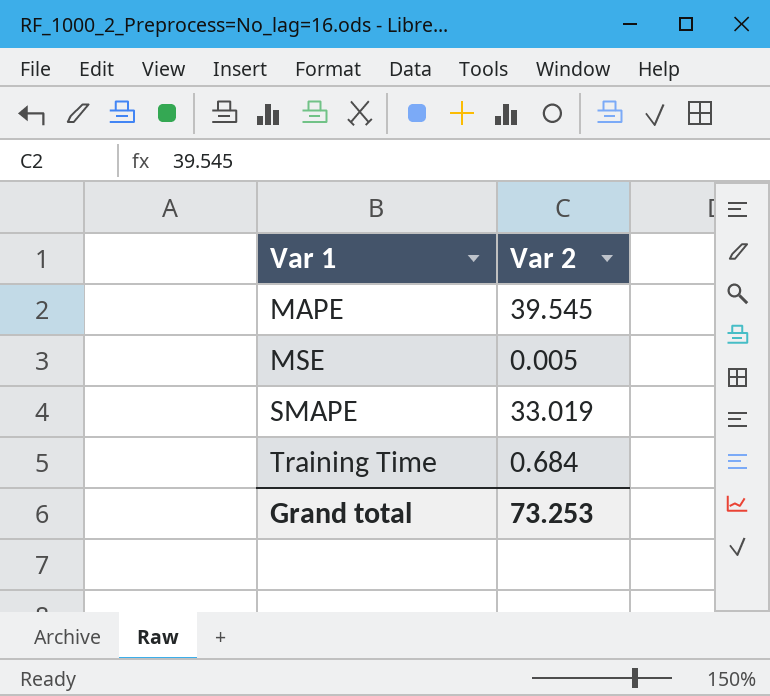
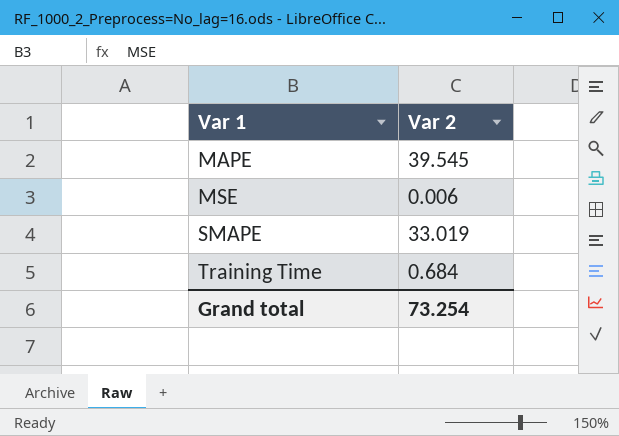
MSE | Var 2: 0.005 -> 0.006
Grand total | Var 2: 73.253 -> 73.254

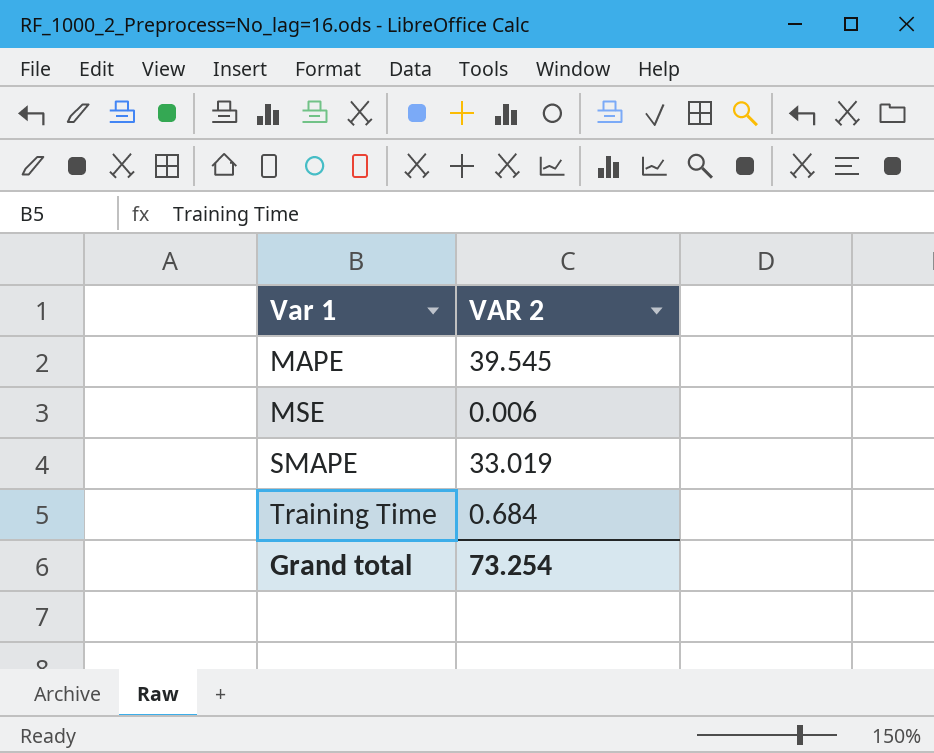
column name: Var 2 -> VAR 2

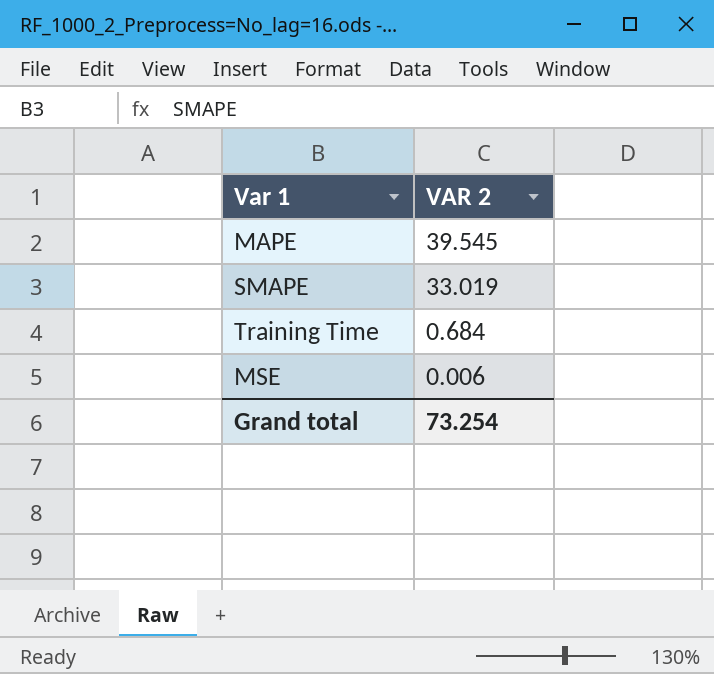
row order: Var 1 ascending -> VAR 2 descending

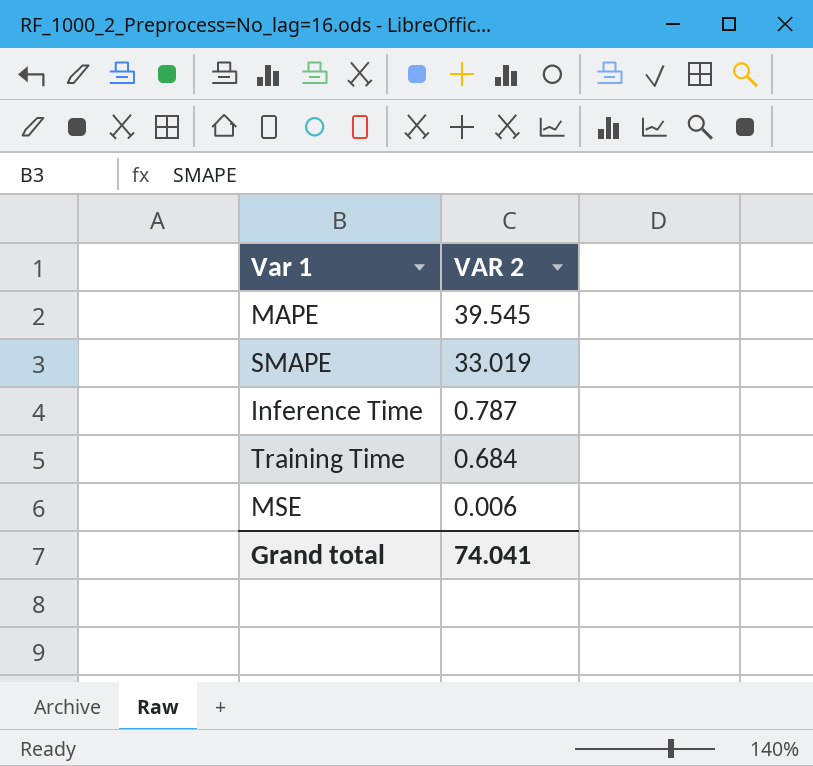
row Inference Time: none -> 0.787
Grand total | VAR 2: 73.254 -> 74.041

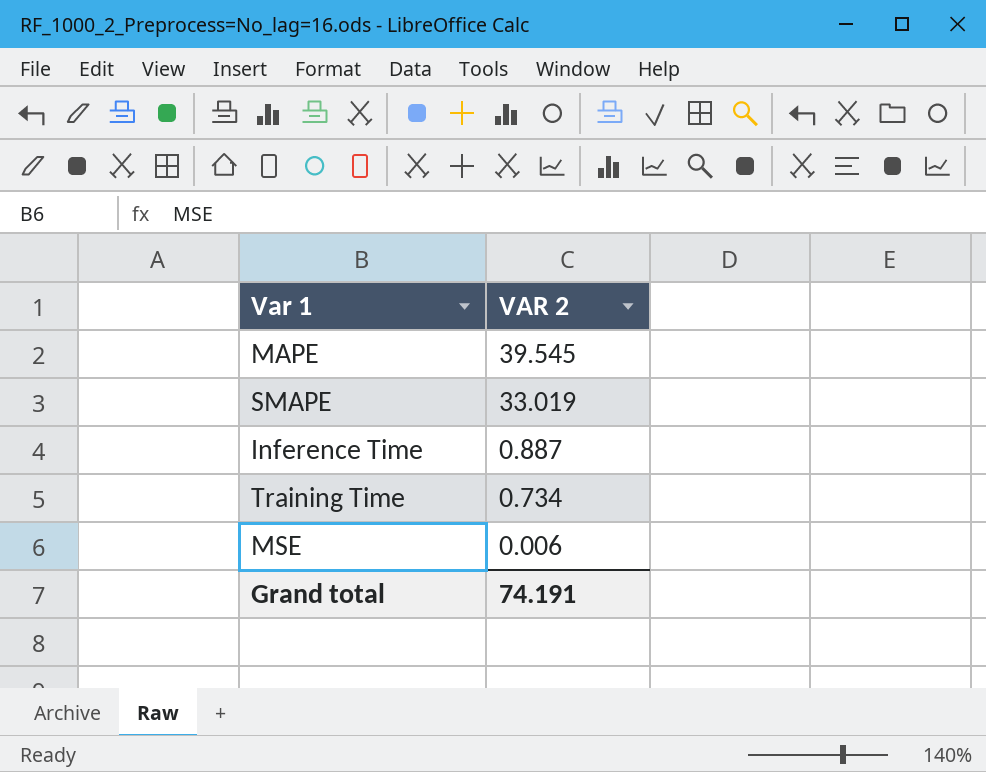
Inference Time | VAR 2: 0.787 -> 0.887
Training Time | VAR 2: 0.684 -> 0.734
Grand total | VAR 2: 74.041 -> 74.191

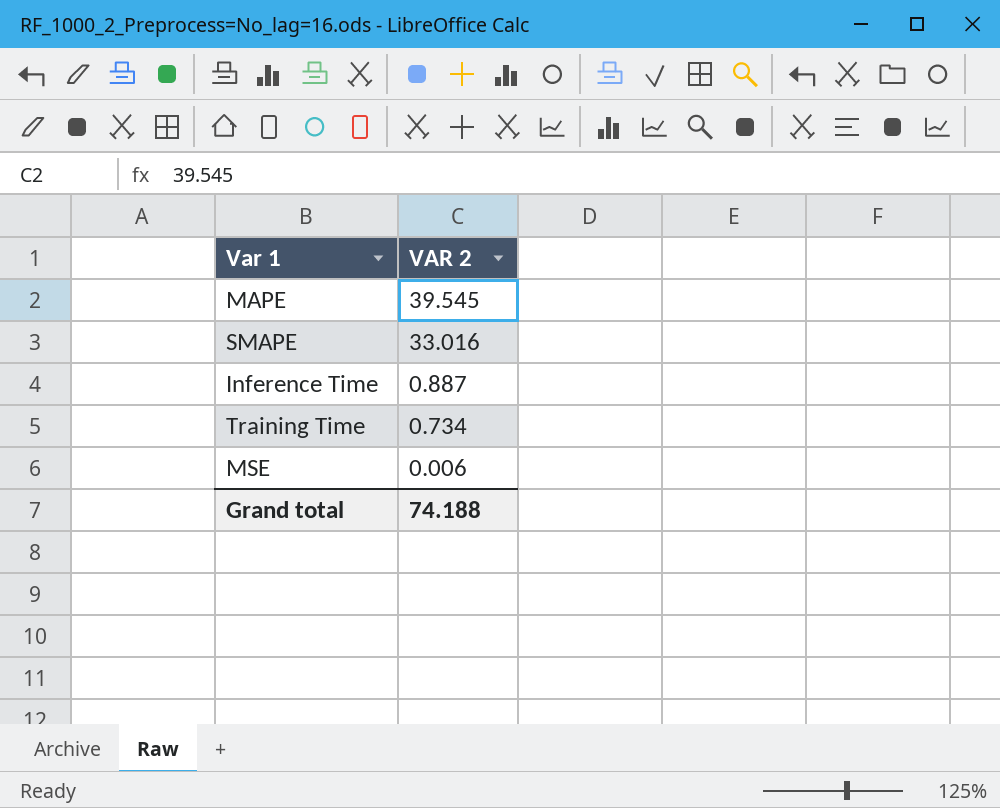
SMAPE | VAR 2: 33.019 -> 33.016
Grand total | VAR 2: 74.191 -> 74.188

